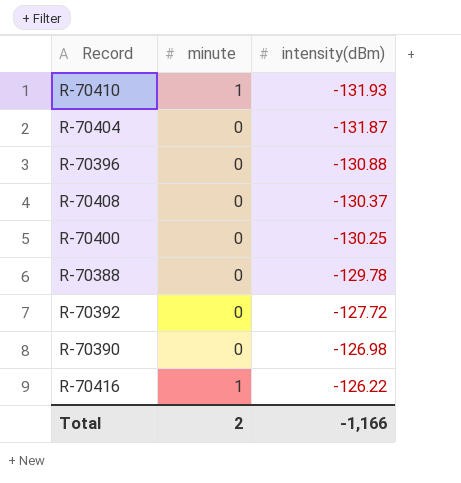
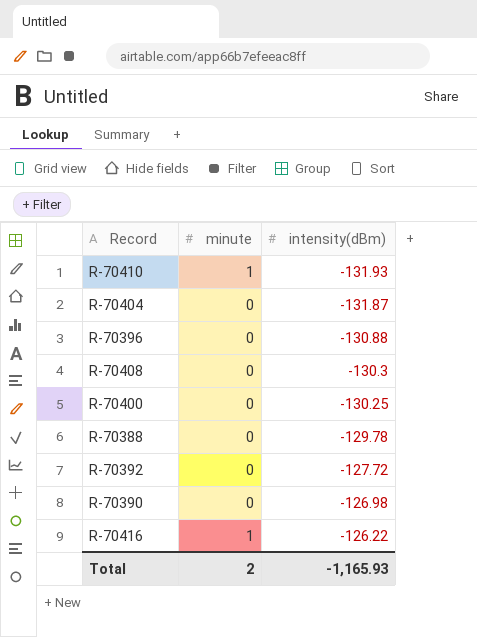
R-70408 | intensity(dBm): -130.37 -> -130.3
Total | intensity(dBm): -1,166 -> -1,165.93

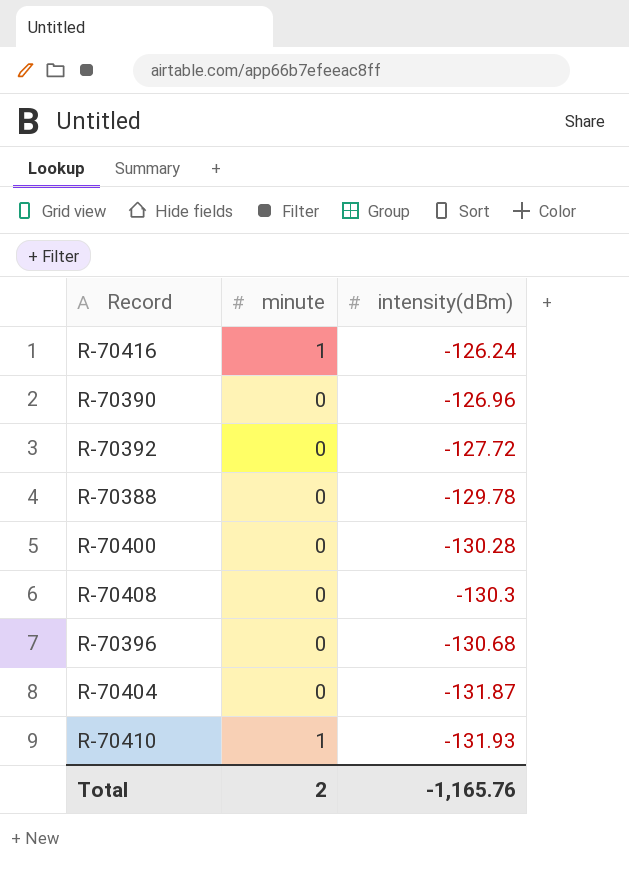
row order: intensity(dBm) ascending -> intensity(dBm) descending
R-70416 | intensity(dBm): -126.22 -> -126.24
R-70390 | intensity(dBm): -126.98 -> -126.96
R-70400 | intensity(dBm): -130.25 -> -130.28
R-70396 | intensity(dBm): -130.88 -> -130.68
Total | intensity(dBm): -1,165.93 -> -1,165.76

